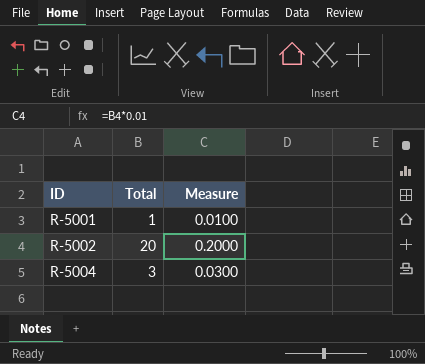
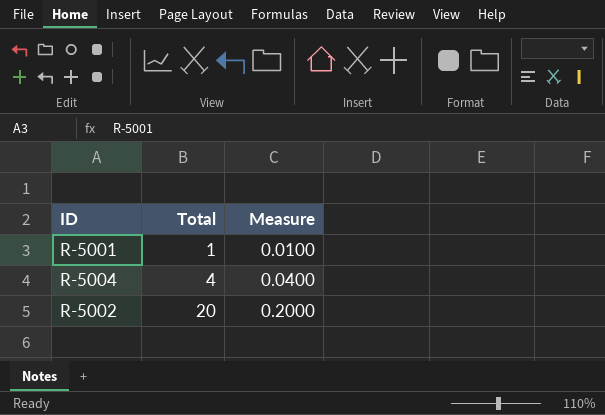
row order: ID ascending -> Total ascending
R-5004 | Total: 3 -> 4
R-5004 | Measure: 0.0300 -> 0.0400

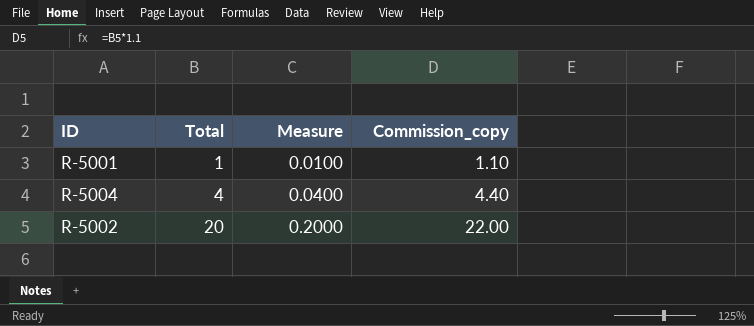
column Commission_copy | formula: none -> [Total] * 1.1

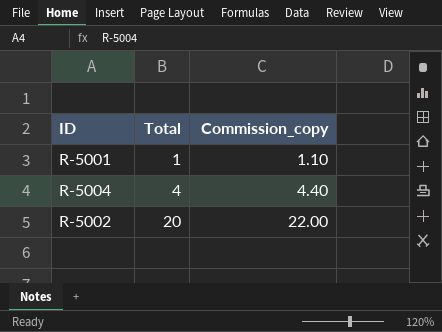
column Measure | formula: [Total] * 0.01 -> none

